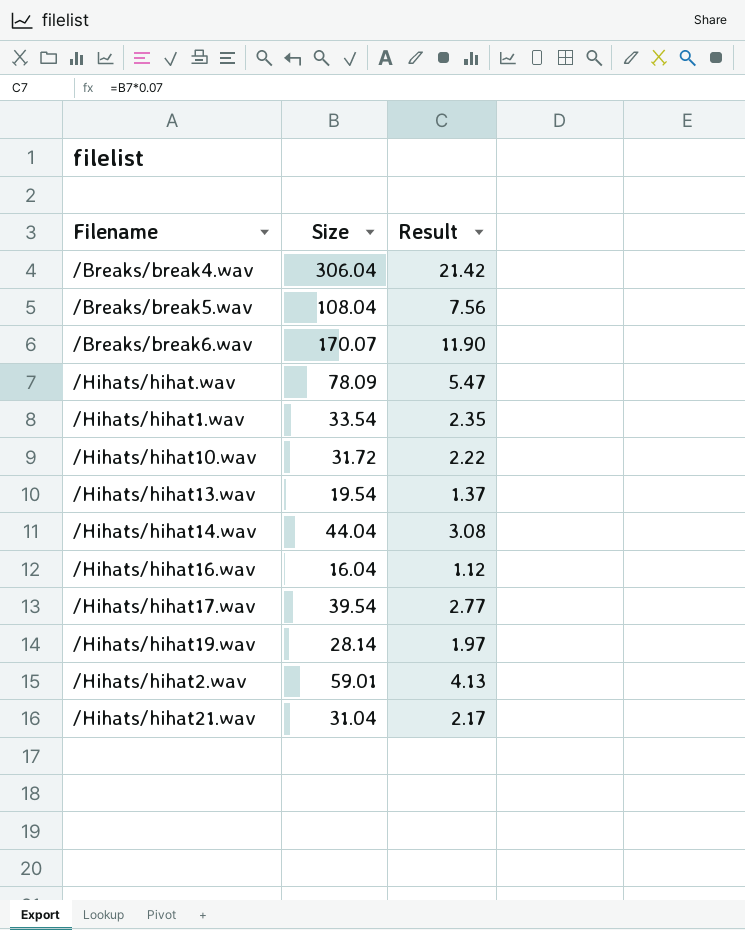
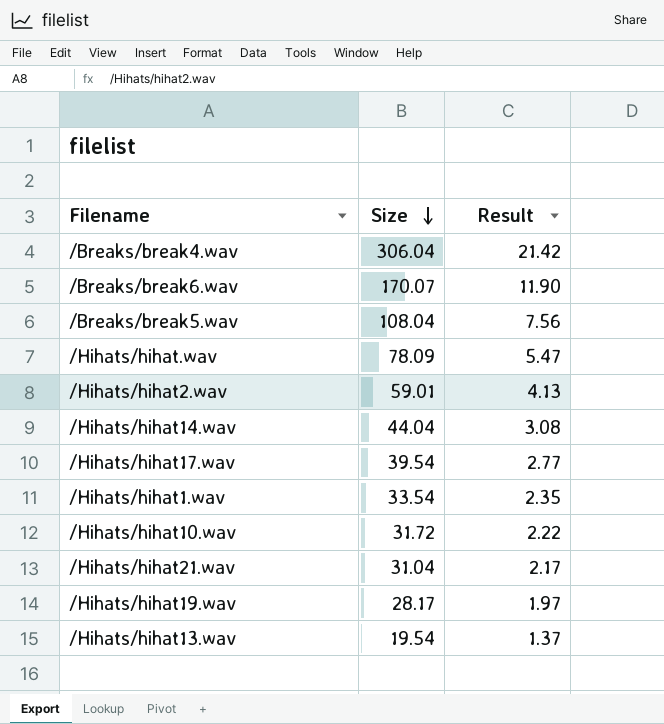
row order: none -> Size descending
row /Hihats/hihat16.wav: 16.04 | 1.12 -> none
/Hihats/hihat19.wav | Size: 28.14 -> 28.17

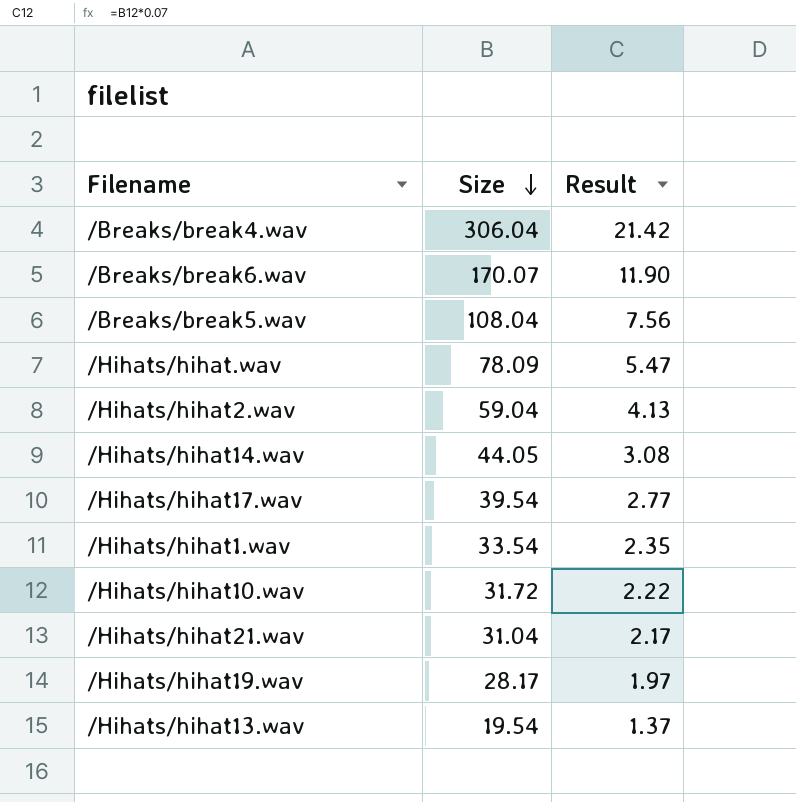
/Hihats/hihat2.wav | Size: 59.01 -> 59.04
/Hihats/hihat14.wav | Size: 44.04 -> 44.05

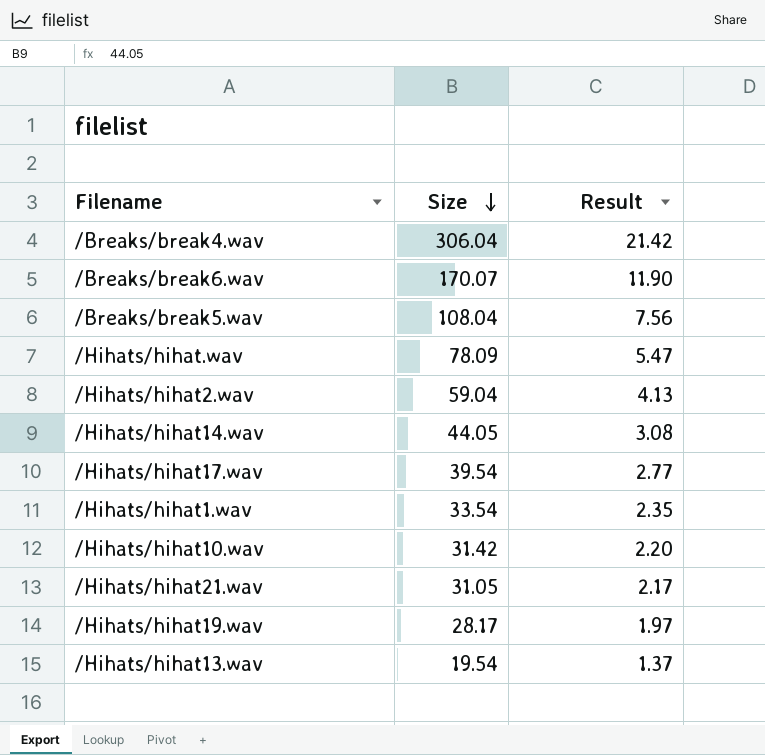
/Hihats/hihat10.wav | Size: 31.72 -> 31.42
/Hihats/hihat10.wav | Result: 2.22 -> 2.20
/Hihats/hihat21.wav | Size: 31.04 -> 31.05

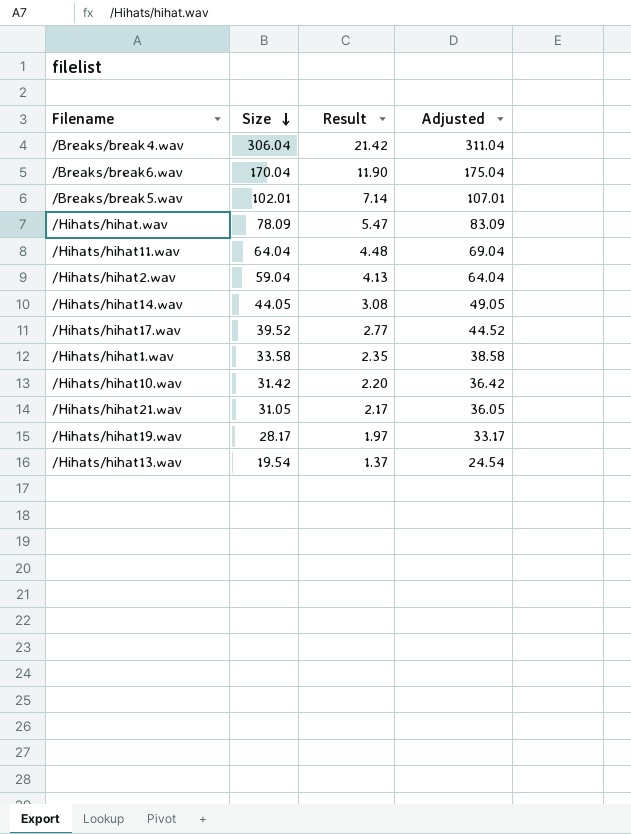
column Adjusted | formula: none -> [Size] + 5
/Breaks/break6.wav | Size: 170.07 -> 170.04
/Breaks/break5.wav | Size: 108.04 -> 102.01
/Breaks/break5.wav | Result: 7.56 -> 7.14
row /Hihats/hihat11.wav: none -> 64.04 | 4.48 | 69.04
/Hihats/hihat17.wav | Size: 39.54 -> 39.52
/Hihats/hihat1.wav | Size: 33.54 -> 33.58

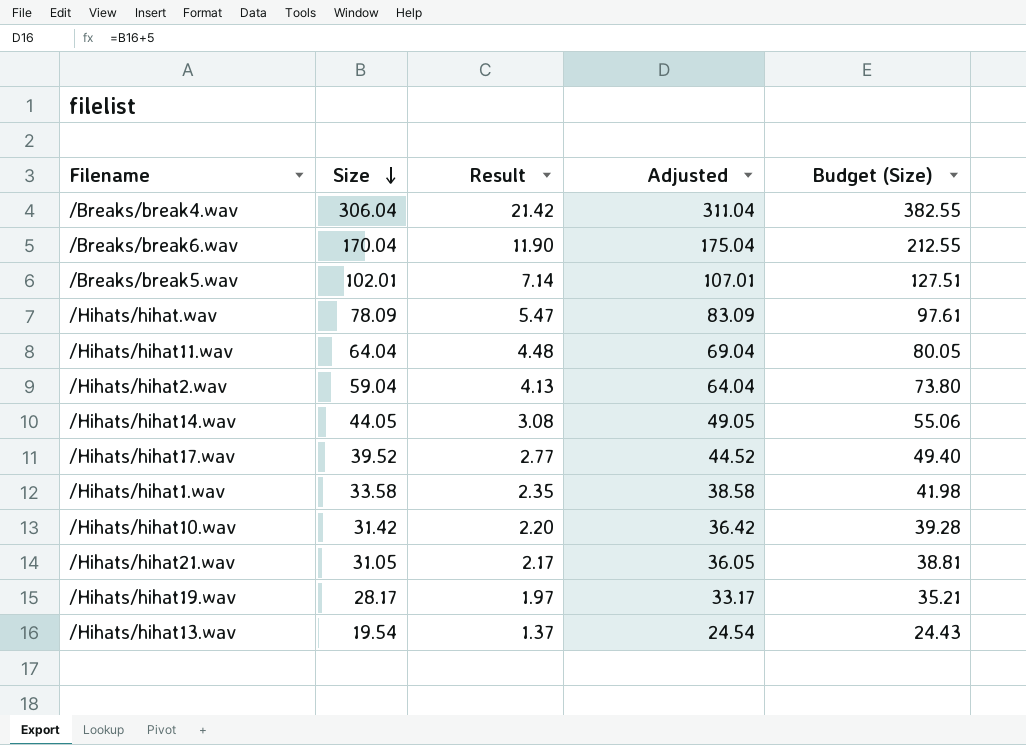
column Budget (Size) | formula: none -> [Size] * 1.25

